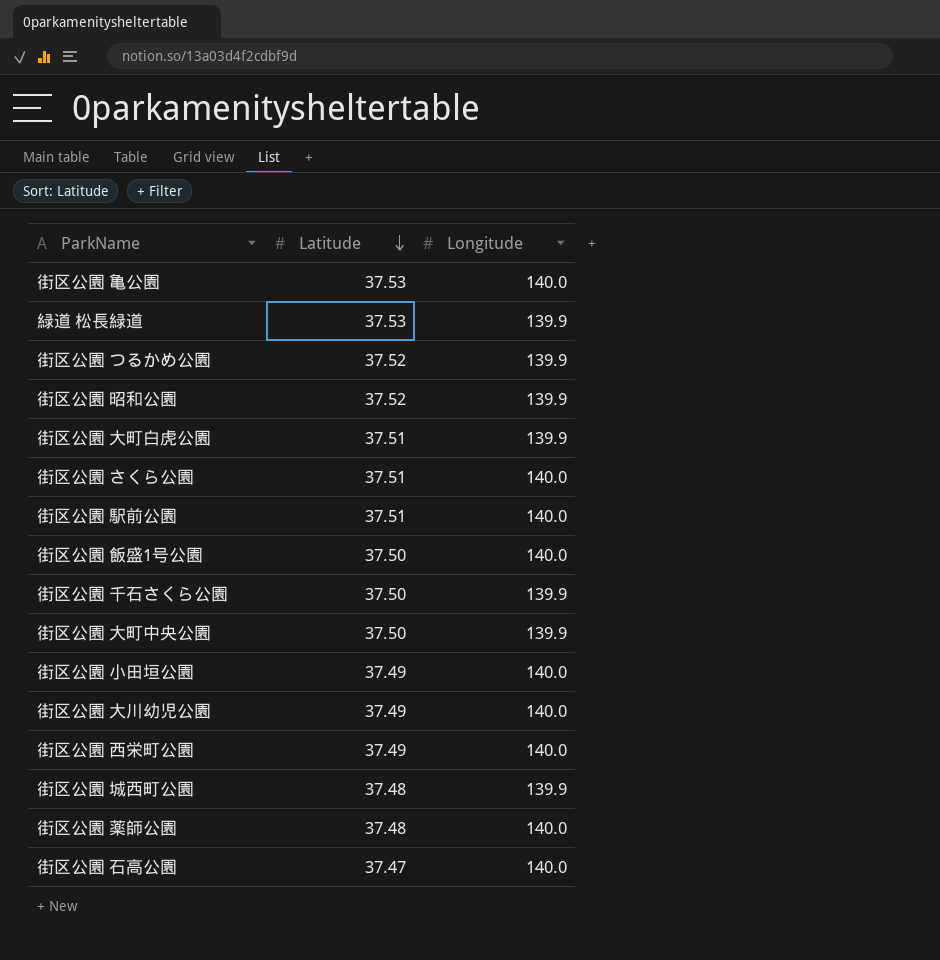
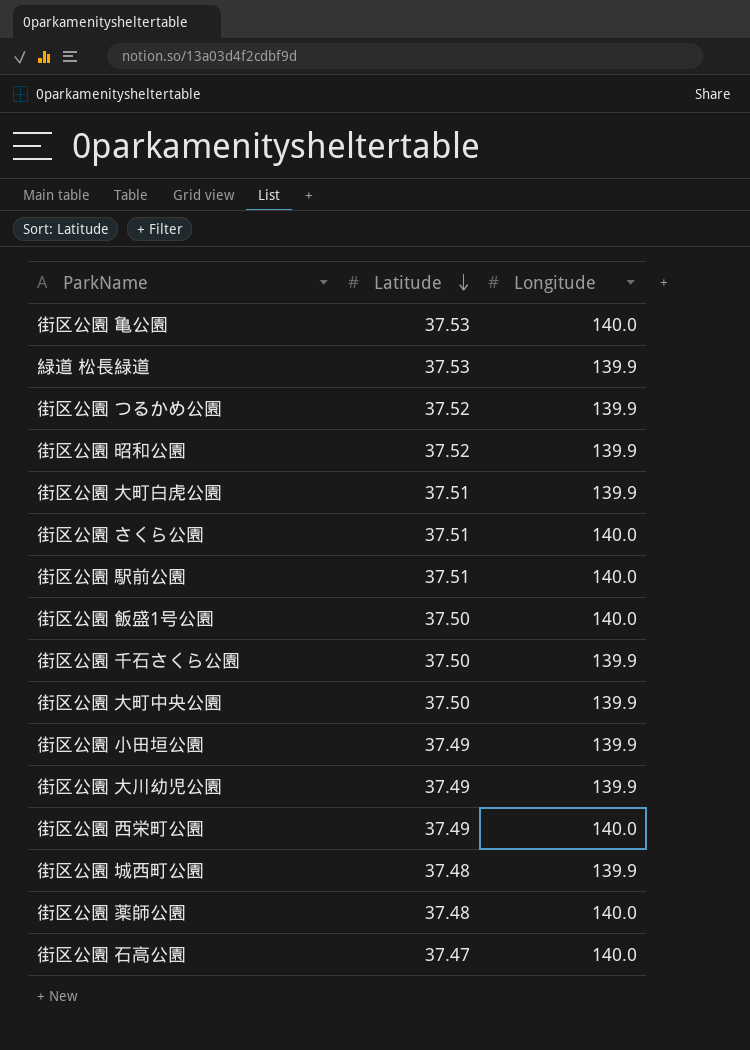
街区公園 小田垣公園 | Longitude: 140.0 -> 139.9
街区公園 大川幼児公園 | Longitude: 140.0 -> 139.9

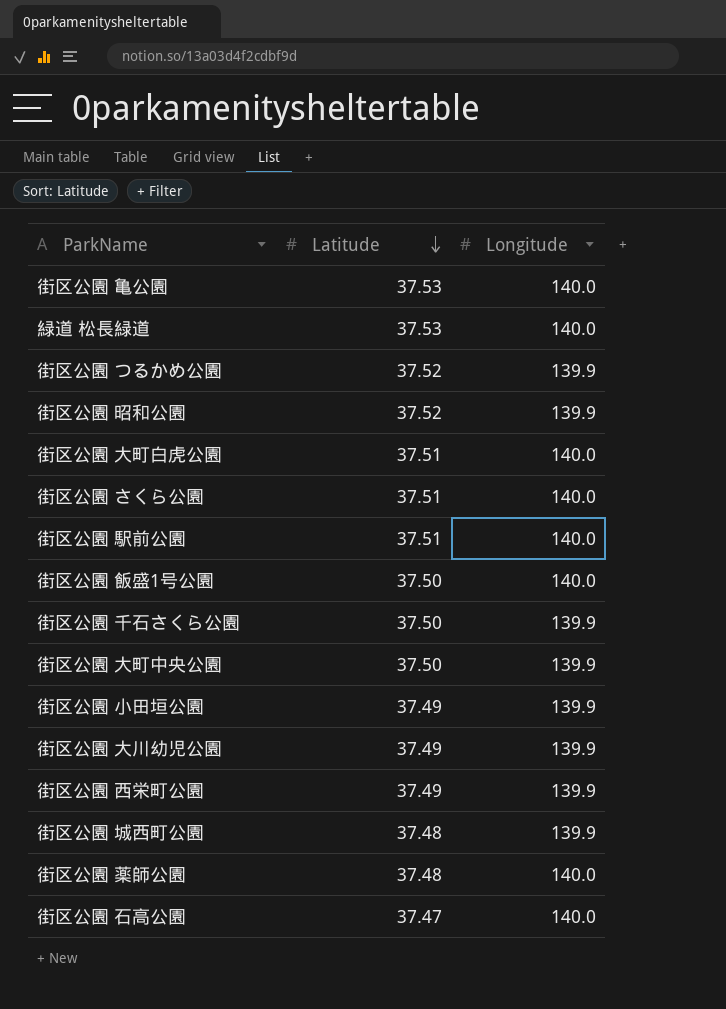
緑道 松長緑道 | Longitude: 139.9 -> 140.0
街区公園 大町白虎公園 | Longitude: 139.9 -> 140.0
街区公園 西栄町公園 | Longitude: 140.0 -> 139.9

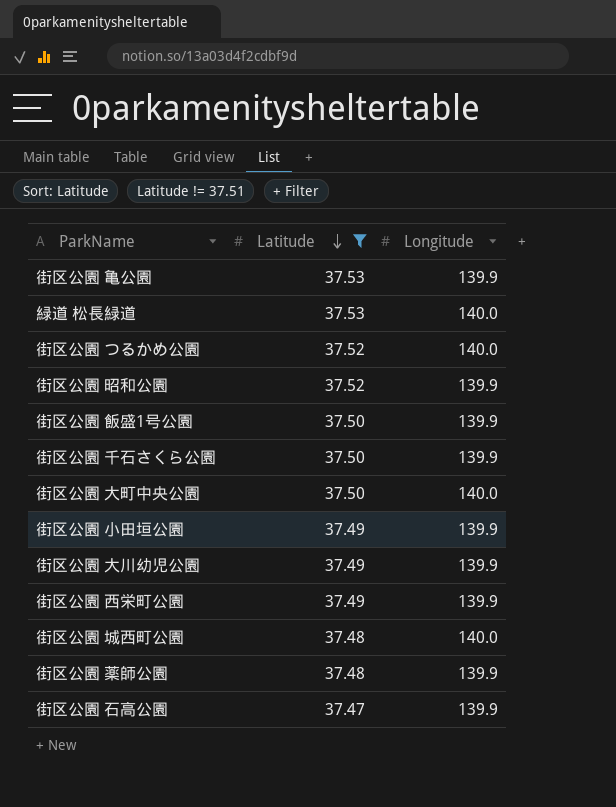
filter: none -> Latitude != 37.51
街区公園 亀公園 | Longitude: 140.0 -> 139.9
街区公園 つるかめ公園 | Longitude: 139.9 -> 140.0
街区公園 飯盛1号公園 | Longitude: 140.0 -> 139.9
街区公園 大町中央公園 | Longitude: 139.9 -> 140.0
街区公園 城西町公園 | Longitude: 139.9 -> 140.0
街区公園 薬師公園 | Longitude: 140.0 -> 139.9
街区公園 石高公園 | Longitude: 140.0 -> 139.9

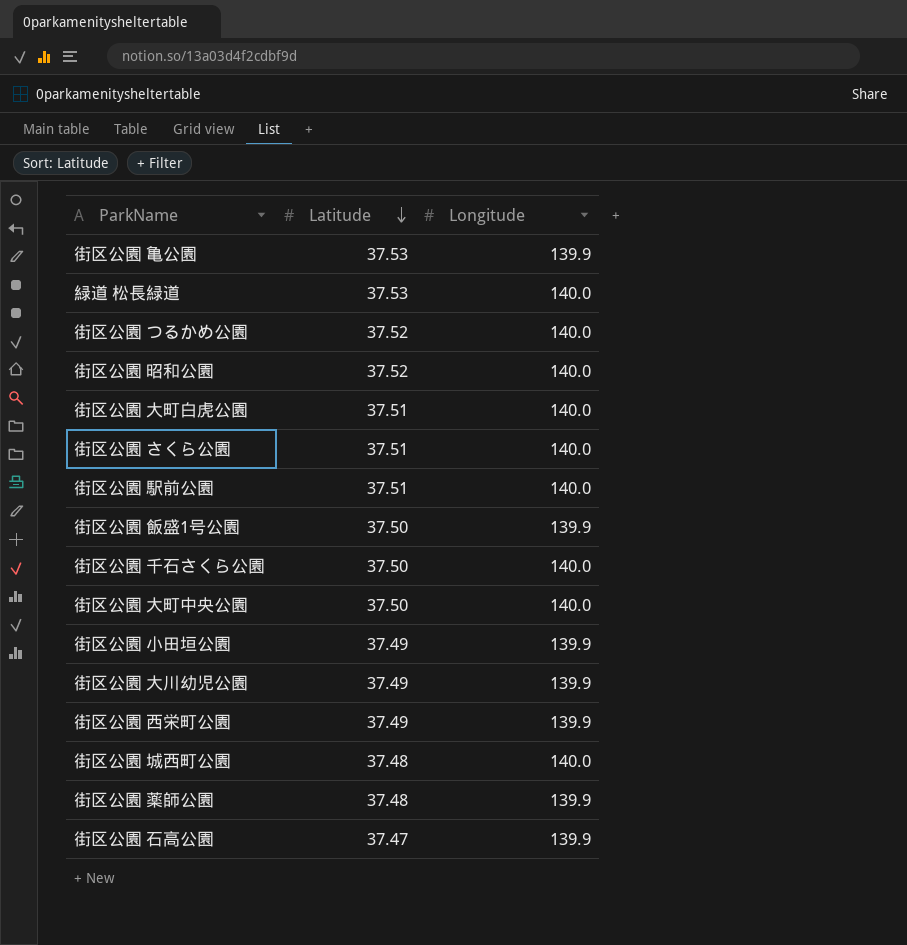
filter: Latitude != 37.51 -> none
街区公園 昭和公園 | Longitude: 139.9 -> 140.0
街区公園 千石さくら公園 | Longitude: 139.9 -> 140.0

